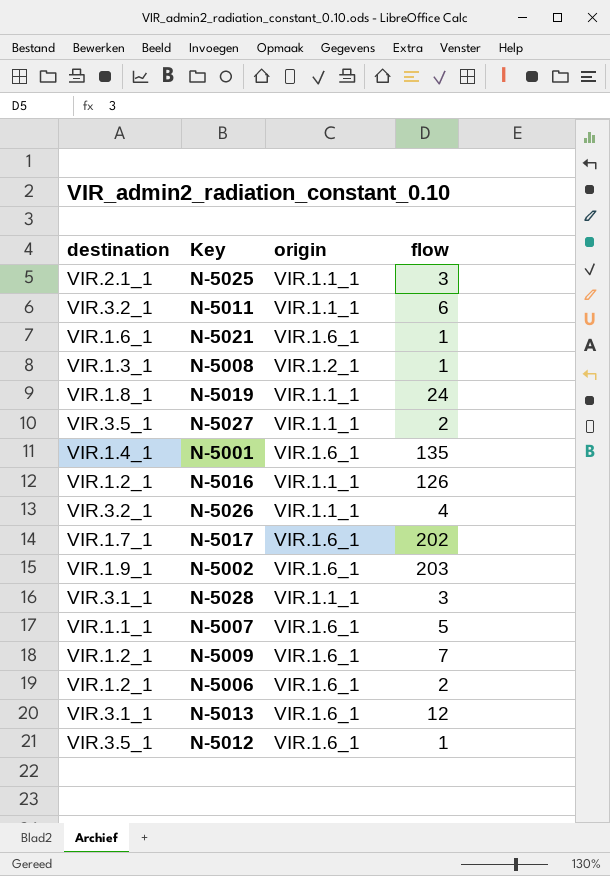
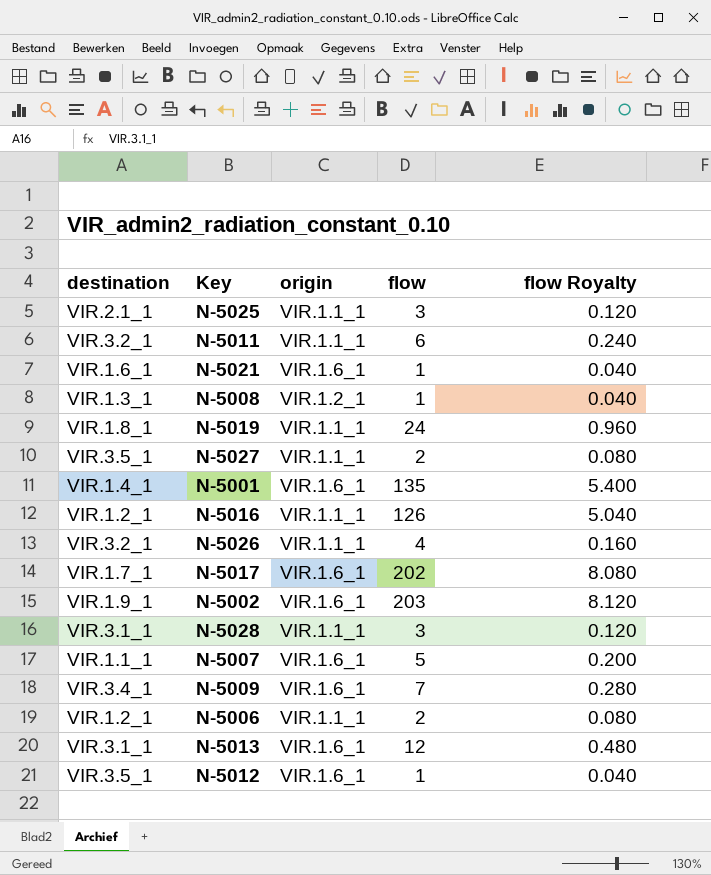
column flow Royalty | formula: none -> [flow] * 0.04
N-5009 | destination: VIR.1.2_1 -> VIR.3.4_1
N-5006 | origin: VIR.1.6_1 -> VIR.1.1_1

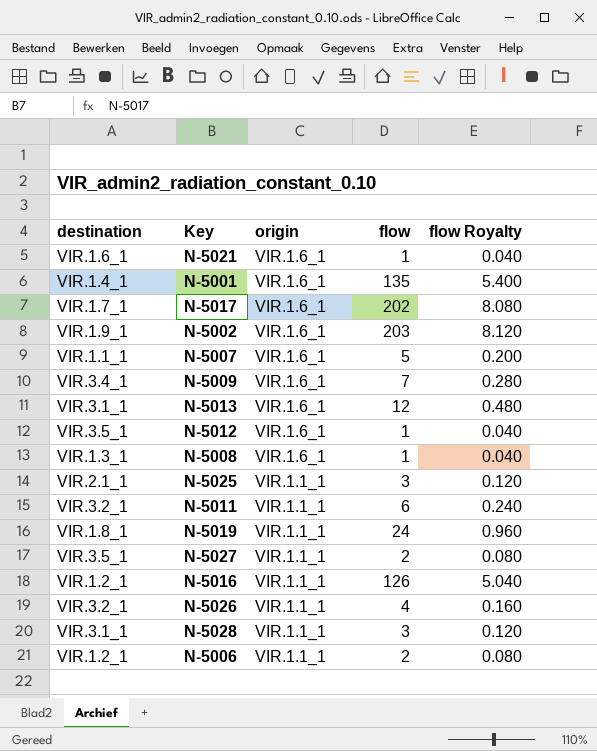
row order: none -> origin descending
N-5008 | origin: VIR.1.2_1 -> VIR.1.6_1

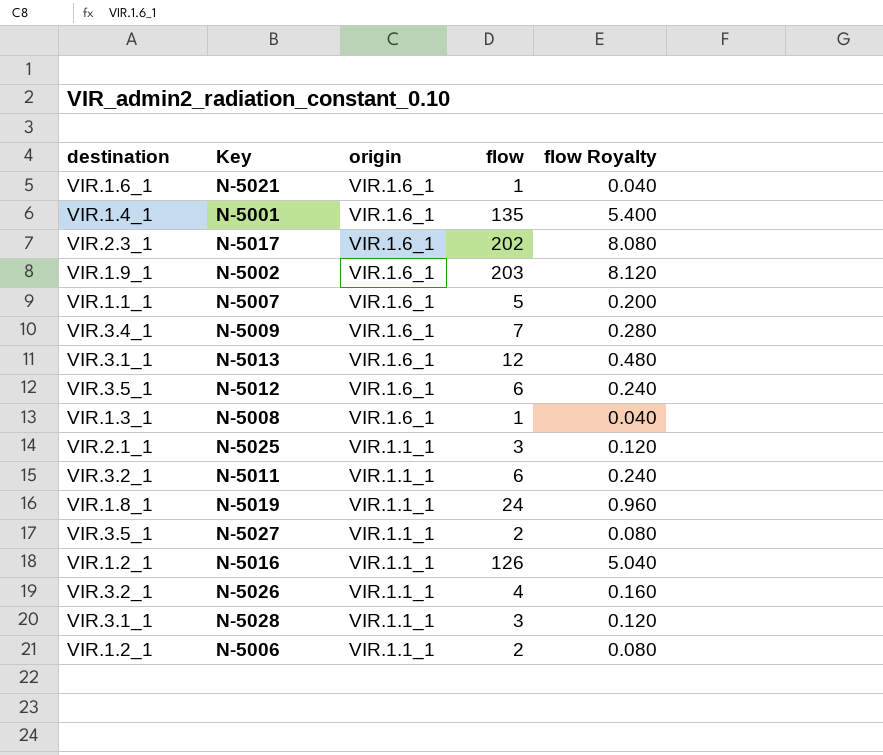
N-5017 | destination: VIR.1.7_1 -> VIR.2.3_1
N-5012 | flow: 1 -> 6
N-5012 | flow Royalty: 0.040 -> 0.240

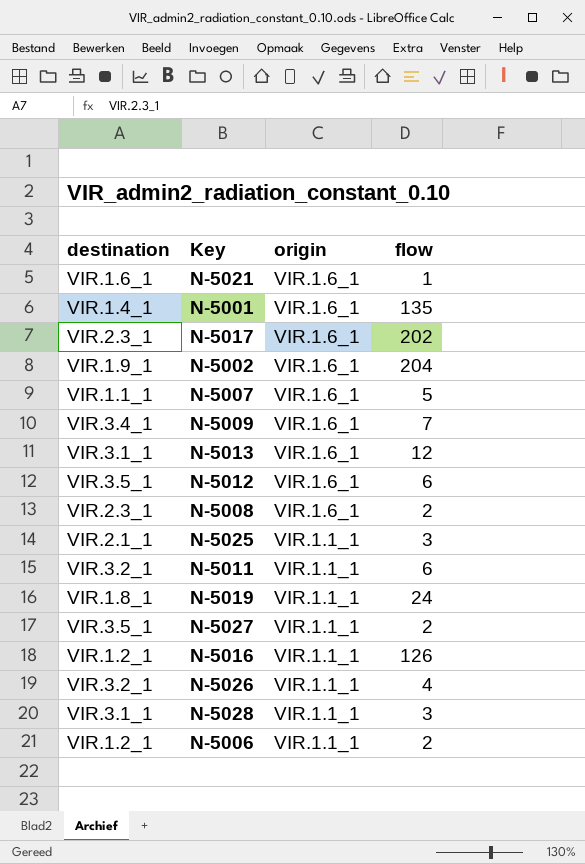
column flow Royalty | formula: [flow] * 0.04 -> none
N-5002 | flow: 203 -> 204
N-5008 | destination: VIR.1.3_1 -> VIR.2.3_1
N-5008 | flow: 1 -> 2

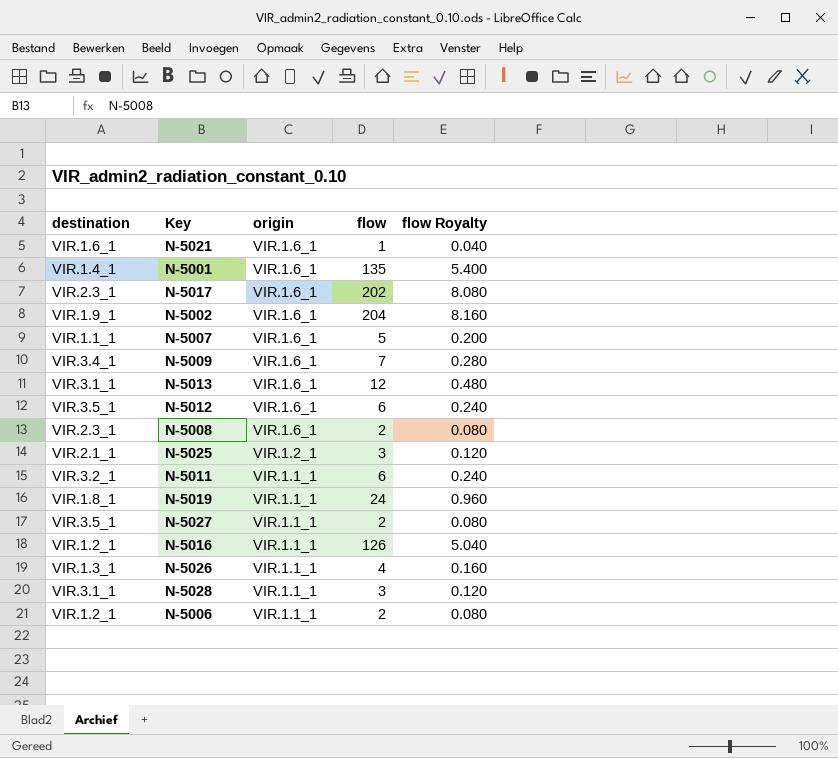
column flow Royalty | formula: none -> [flow] * 0.04
N-5025 | origin: VIR.1.1_1 -> VIR.1.2_1
N-5026 | destination: VIR.3.2_1 -> VIR.1.3_1

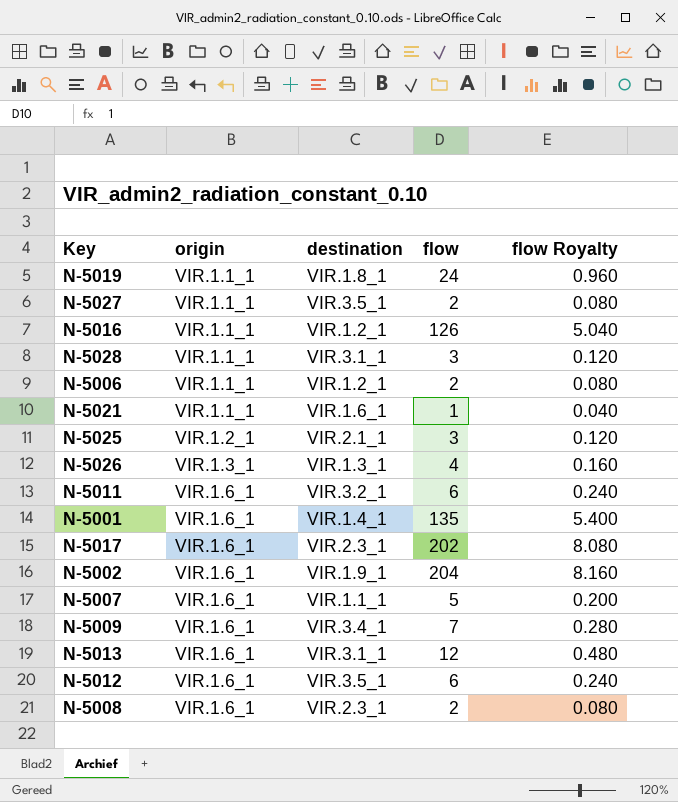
row order: origin descending -> origin ascending
column destination | position: 1 -> 3
N-5021 | origin: VIR.1.6_1 -> VIR.1.1_1
N-5026 | origin: VIR.1.1_1 -> VIR.1.3_1
N-5011 | origin: VIR.1.1_1 -> VIR.1.6_1

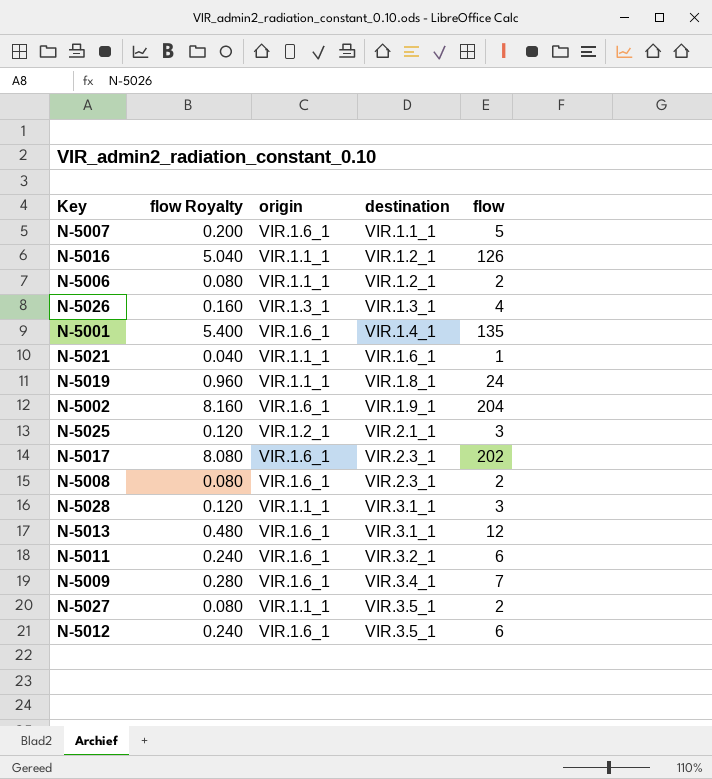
row order: origin ascending -> destination ascending
column flow Royalty | position: 5 -> 2

